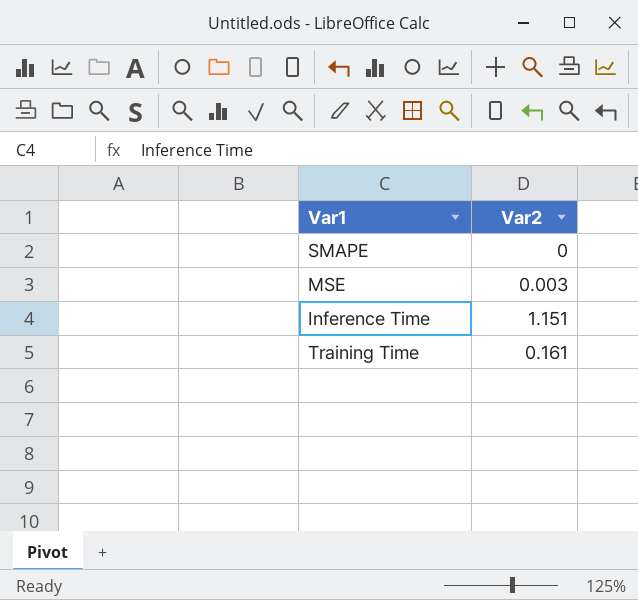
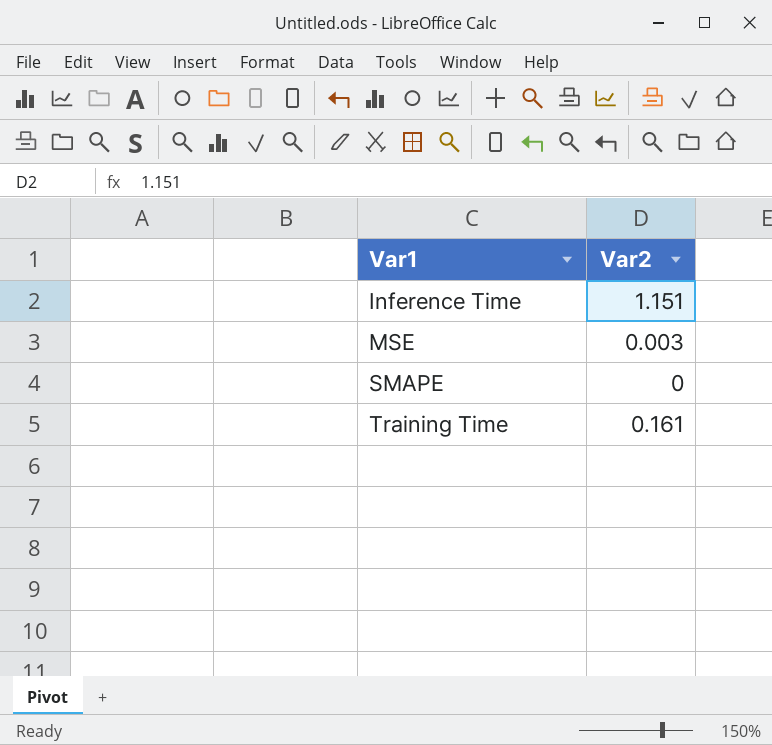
row order: none -> Var1 ascending

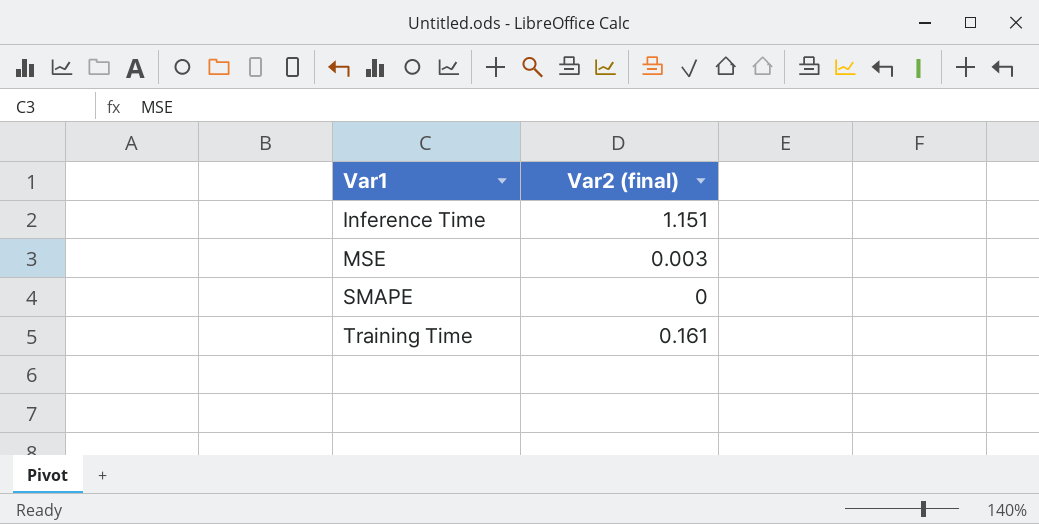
column name: Var2 -> Var2 (final)

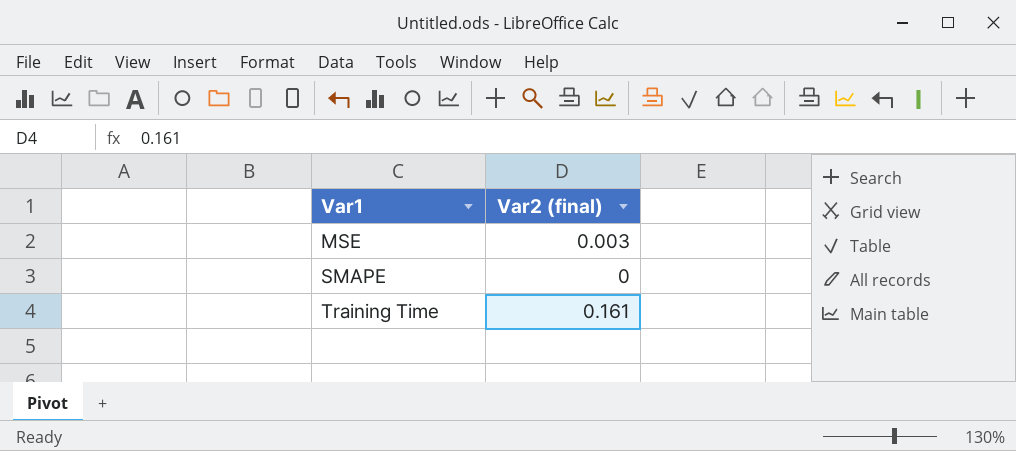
row Inference Time: 1.151 -> none

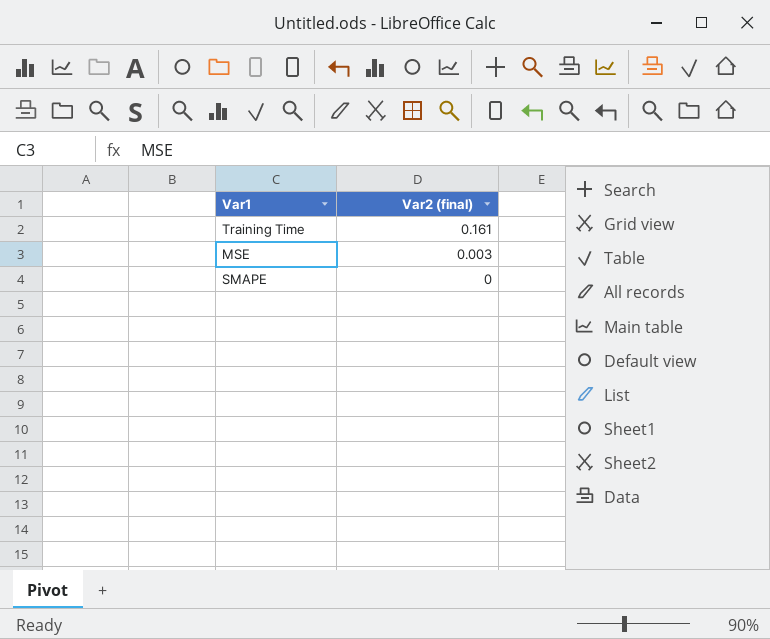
row order: Var1 ascending -> Var2 (final) descending

